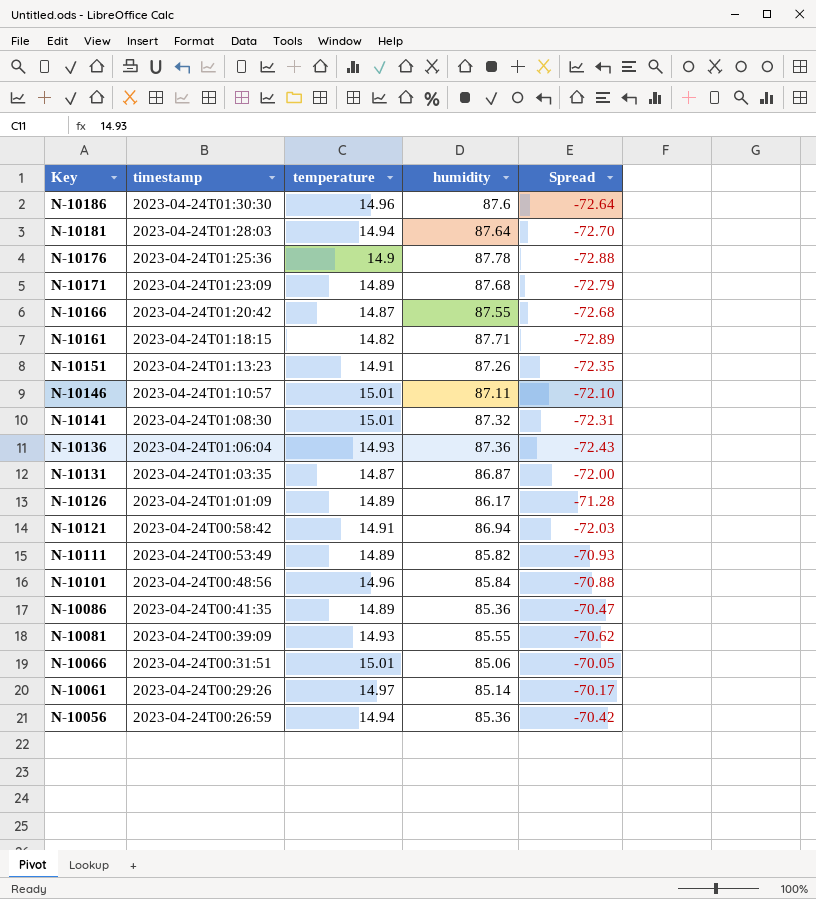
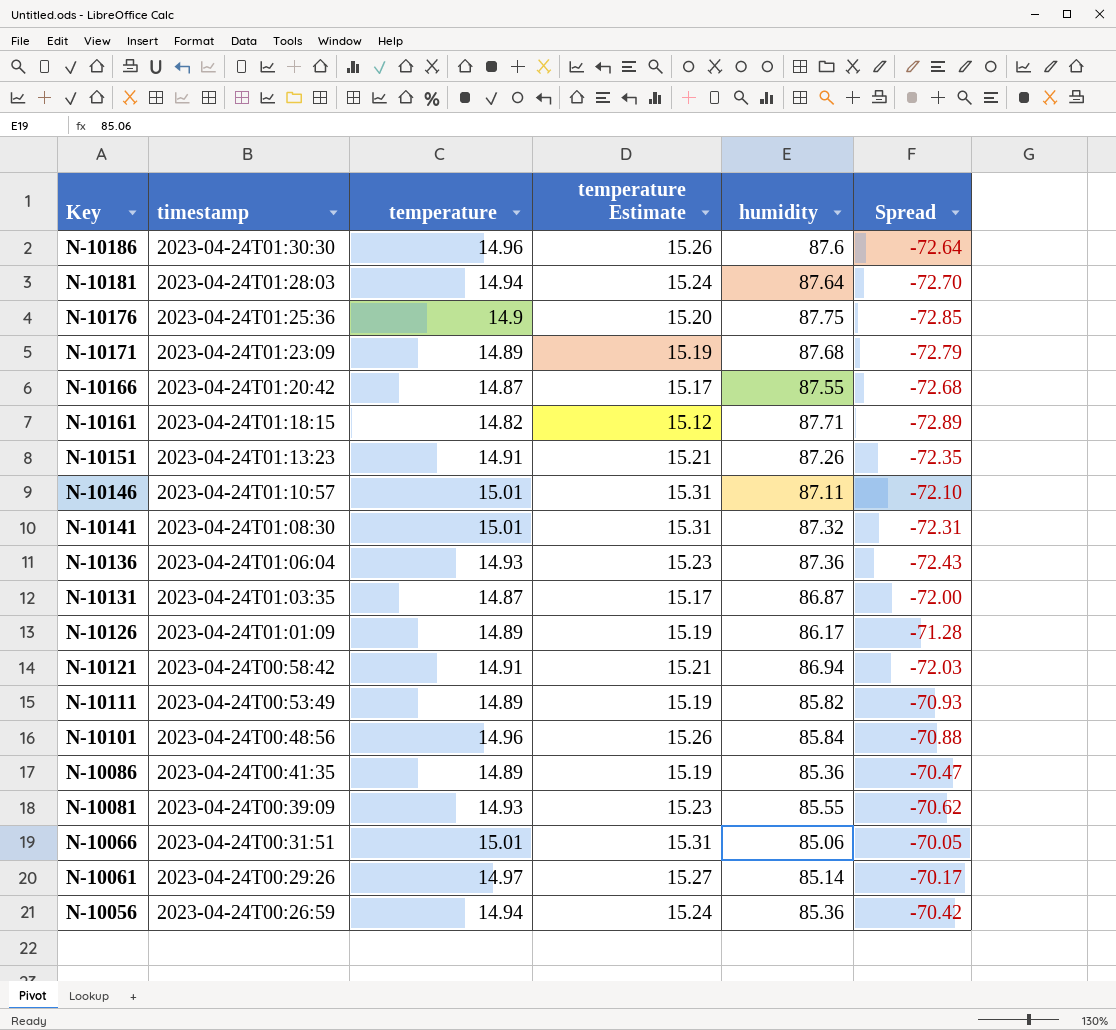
column temperature Estimate | formula: none -> [temperature] * 1.02
N-10176 | humidity: 87.78 -> 87.75
N-10176 | Spread: -72.88 -> -72.85

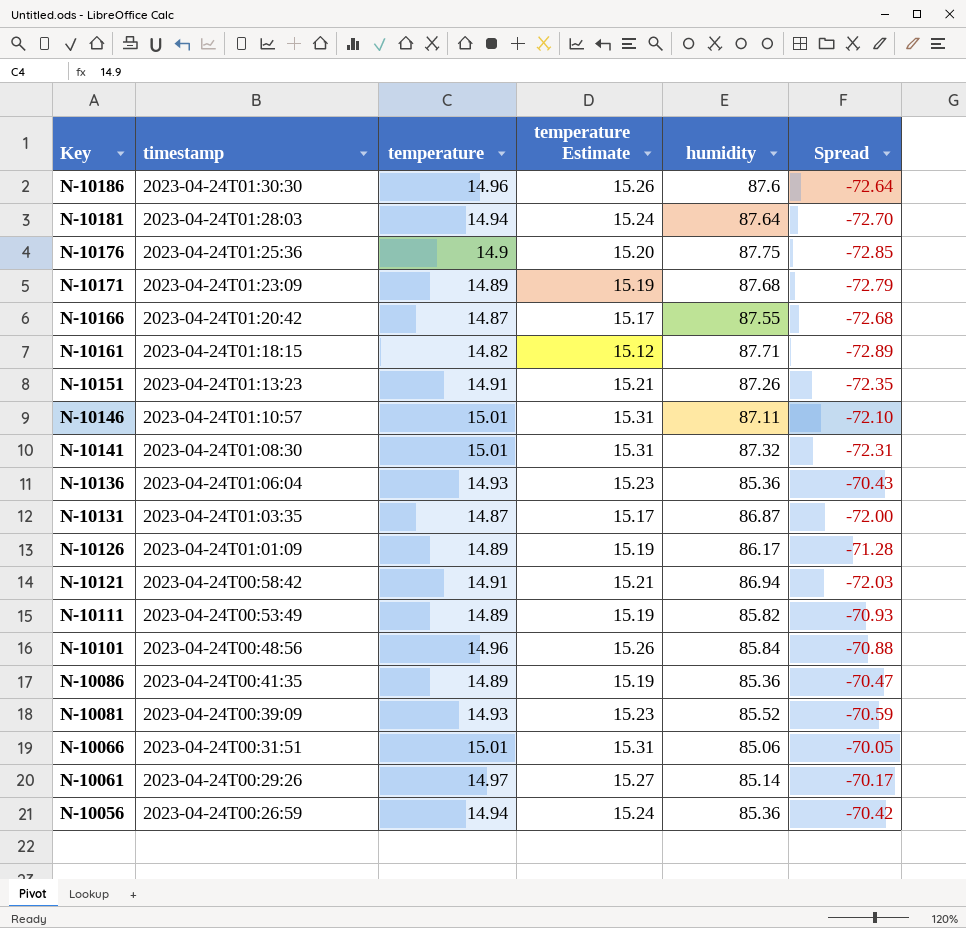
N-10136 | humidity: 87.36 -> 85.36
N-10136 | Spread: -72.43 -> -70.43
N-10081 | humidity: 85.55 -> 85.52
N-10081 | Spread: -70.62 -> -70.59

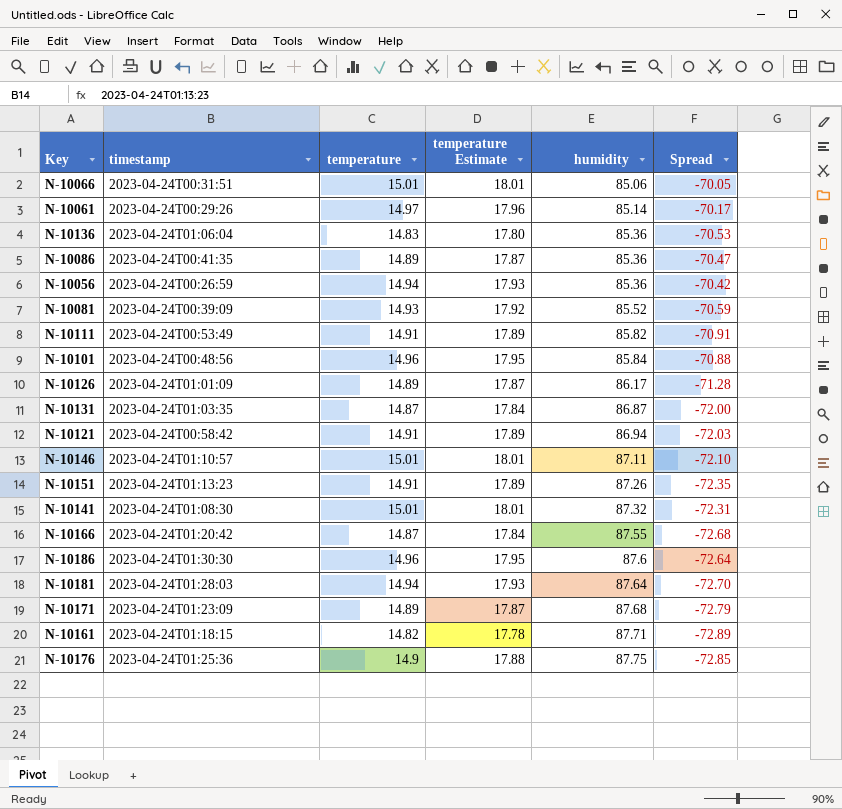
row order: Key descending -> humidity ascending
column temperature Estimate | formula: [temperature] * 1.02 -> [temperature] * 1.2
N-10136 | temperature: 14.93 -> 14.83
N-10136 | Spread: -70.43 -> -70.53
N-10111 | temperature: 14.89 -> 14.91
N-10111 | Spread: -70.93 -> -70.91

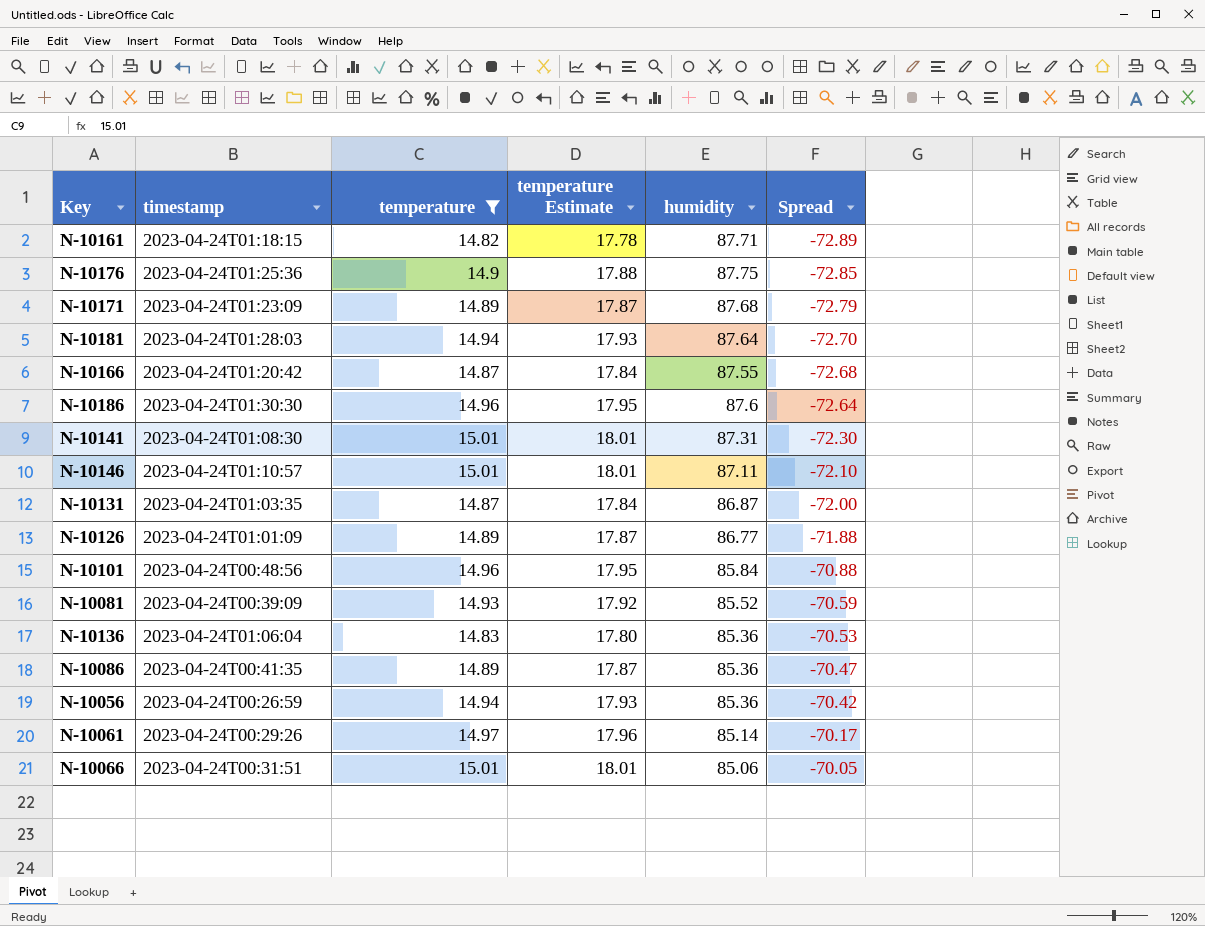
filter: none -> temperature != 14.91
row order: humidity ascending -> Spread ascending
N-10141 | humidity: 87.32 -> 87.31
N-10141 | Spread: -72.31 -> -72.30
N-10126 | humidity: 86.17 -> 86.77
N-10126 | Spread: -71.28 -> -71.88

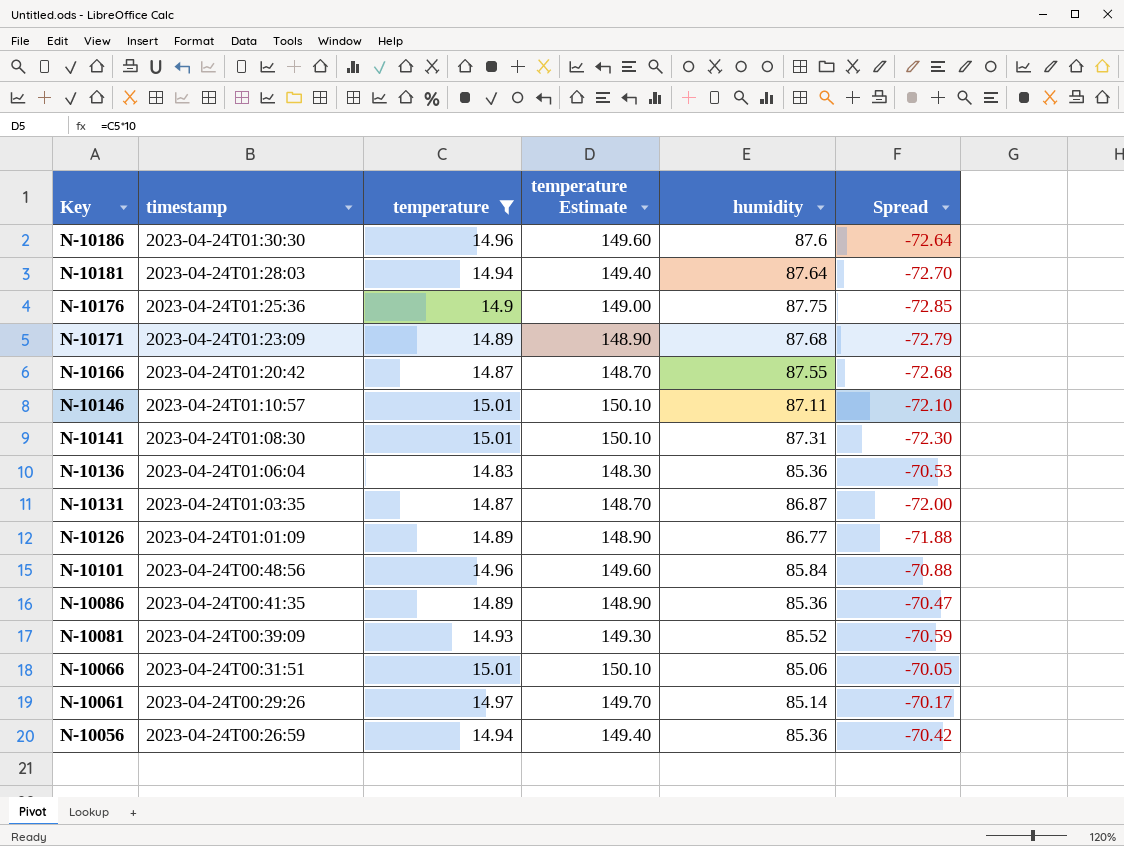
row order: Spread ascending -> Key descending
column temperature Estimate | formula: [temperature] * 1.2 -> [temperature] * 10
row N-10161: 2023-04-24T01:18:15 | 14.82 | 17.78 | 87.71 | -72.89 -> none

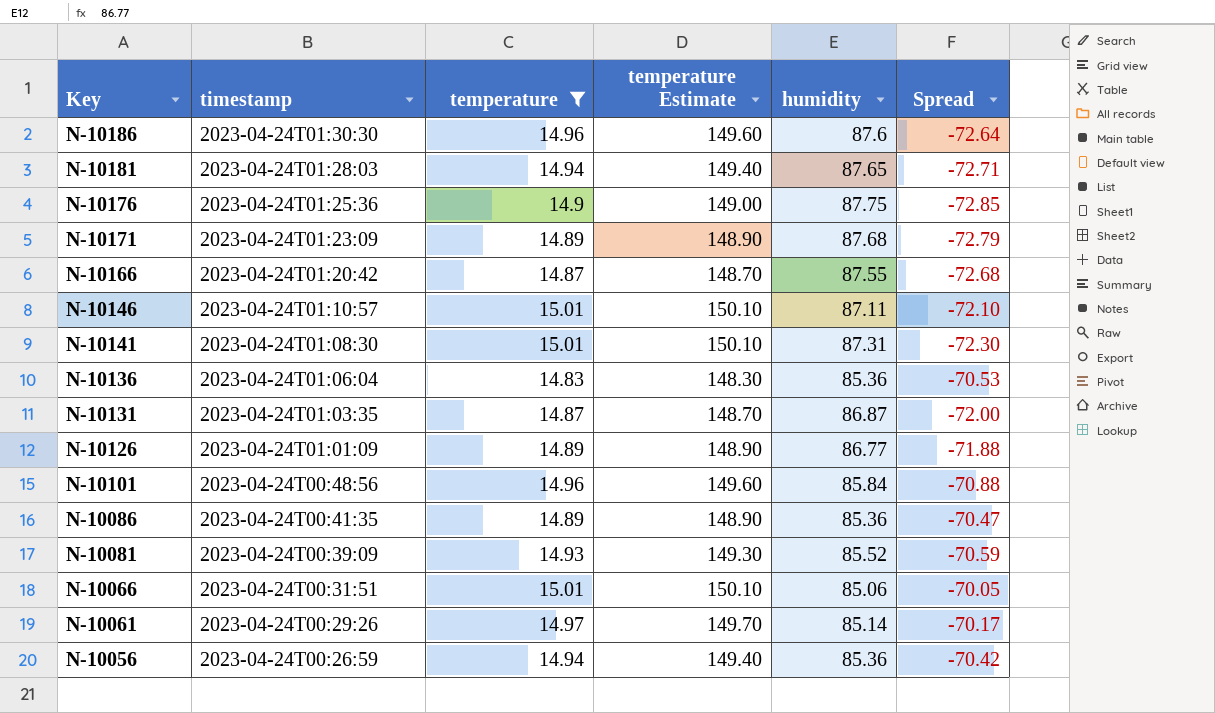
N-10181 | humidity: 87.64 -> 87.65
N-10181 | Spread: -72.70 -> -72.71

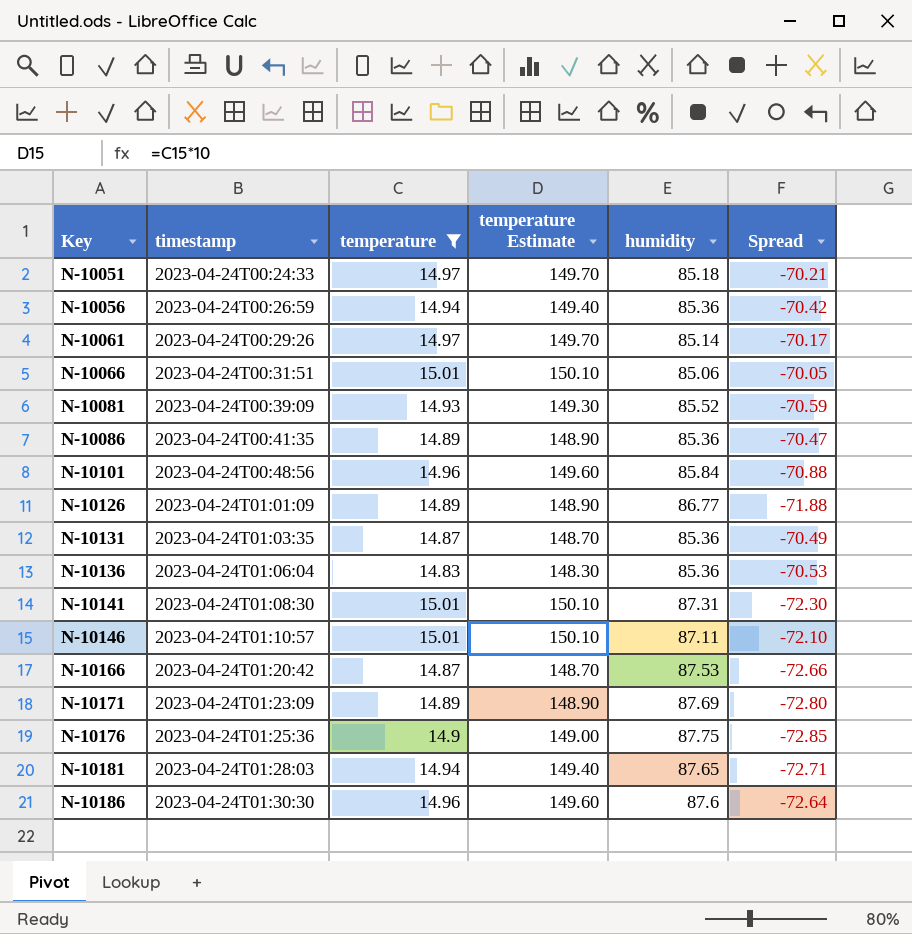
row order: Key descending -> Key ascending
row N-10051: none -> 2023-04-24T00:24:33 | 14.97 | 149.70 | 85.18 | -70.21
N-10131 | humidity: 86.87 -> 85.36
N-10131 | Spread: -72.00 -> -70.49
N-10166 | humidity: 87.55 -> 87.53
N-10166 | Spread: -72.68 -> -72.66
N-10171 | humidity: 87.68 -> 87.69
N-10171 | Spread: -72.79 -> -72.80

